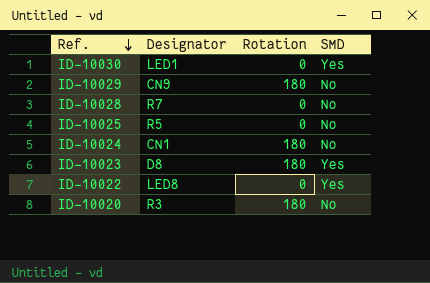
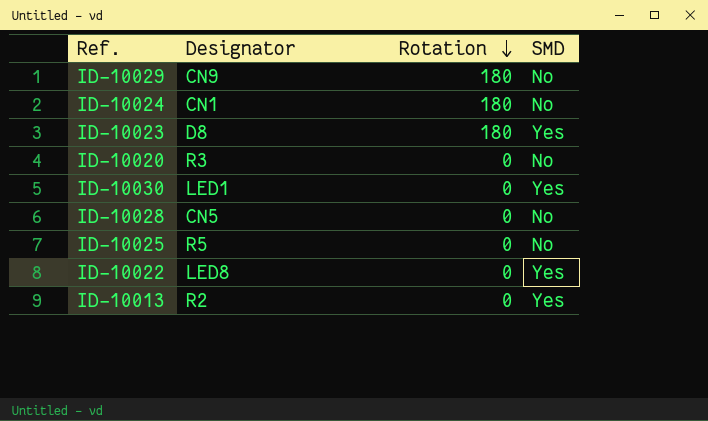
row order: Ref. descending -> Rotation descending
ID-10020 | Rotation: 180 -> 0
ID-10028 | Designator: R7 -> CN5
row ID-10013: none -> R2 | 0 | Yes

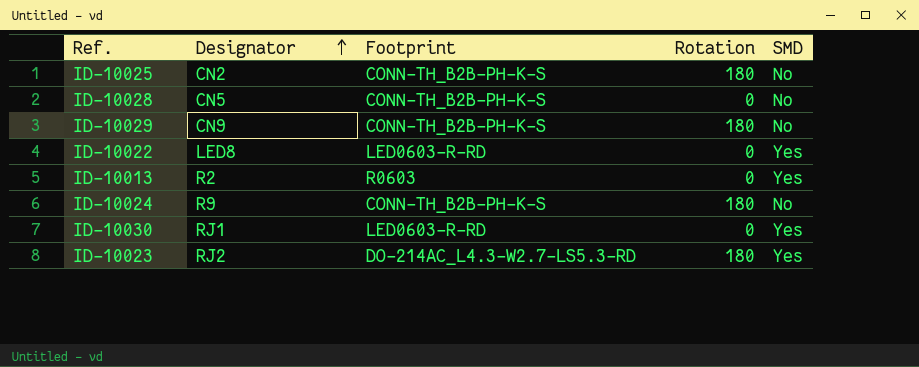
row order: Rotation descending -> Designator ascending
column Footprint | position: none -> 3
row ID-10020: R3 | 0 | No -> none
ID-10025 | Designator: R5 -> CN2
ID-10025 | Rotation: 0 -> 180
ID-10024 | Designator: CN1 -> R9
ID-10030 | Designator: LED1 -> RJ1
ID-10023 | Designator: D8 -> RJ2

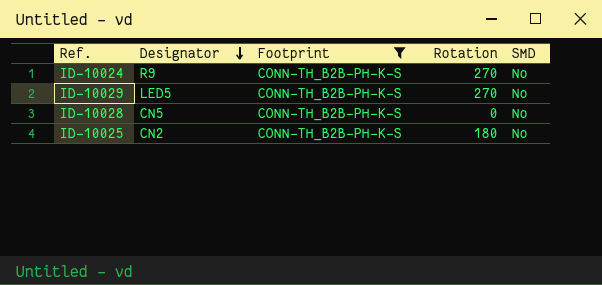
filter: none -> Footprint = CONN-TH_B2B-PH-K-S
row order: Designator ascending -> Designator descending
ID-10024 | Rotation: 180 -> 270
ID-10029 | Designator: CN9 -> LED5
ID-10029 | Rotation: 180 -> 270

